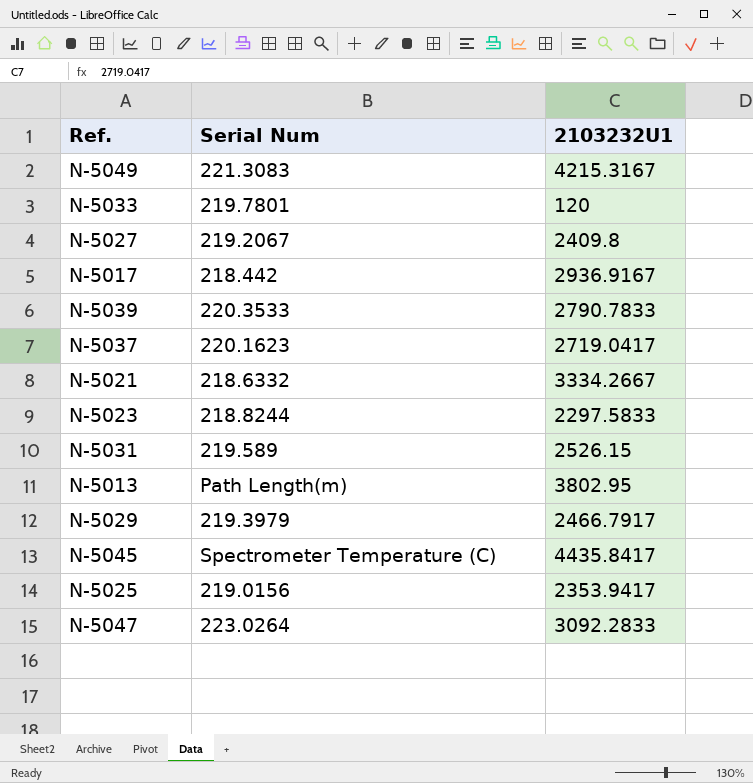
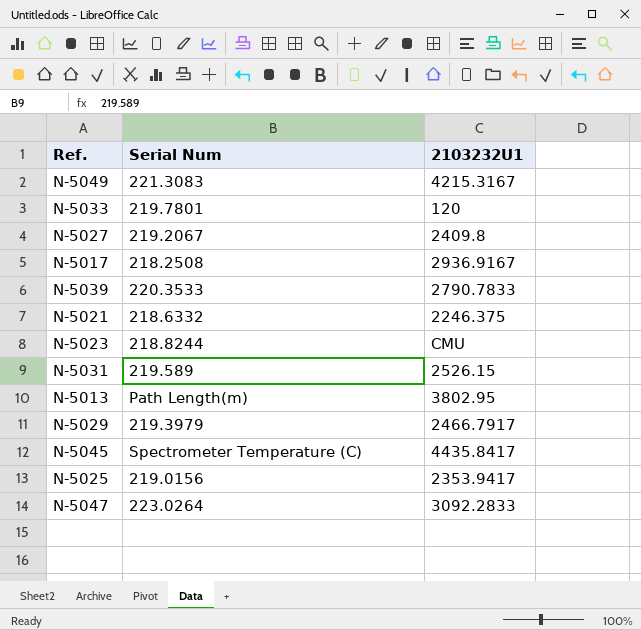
row N-5037: 220.1623 | 2719.0417 -> none
N-5017 | Serial Num: 218.442 -> 218.2508
N-5021 | 2103232U1: 3334.2667 -> 2246.375
N-5023 | 2103232U1: 2297.5833 -> CMU

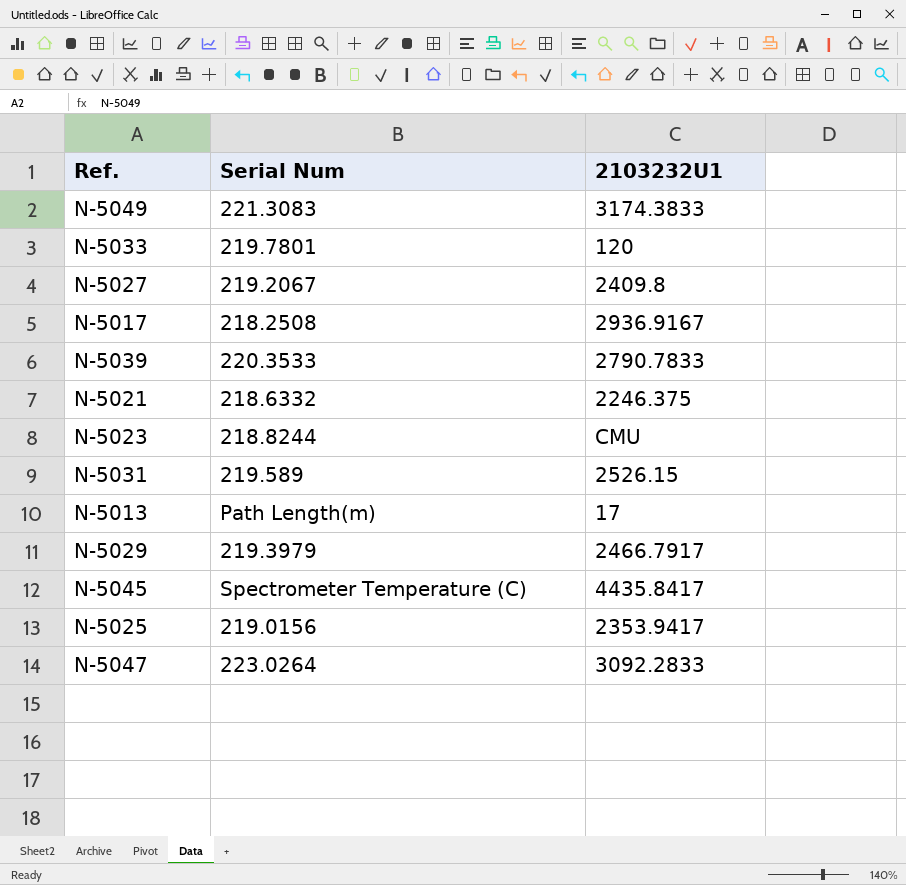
N-5049 | 2103232U1: 4215.3167 -> 3174.3833
N-5013 | 2103232U1: 3802.95 -> 17

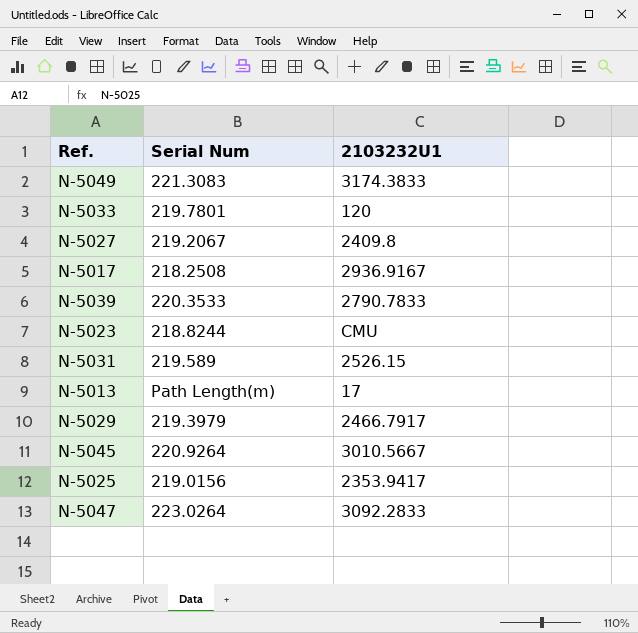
row N-5021: 218.6332 | 2246.375 -> none
N-5045 | Serial Num: Spectrometer Temperature (C) -> 220.9264
N-5045 | 2103232U1: 4435.8417 -> 3010.5667

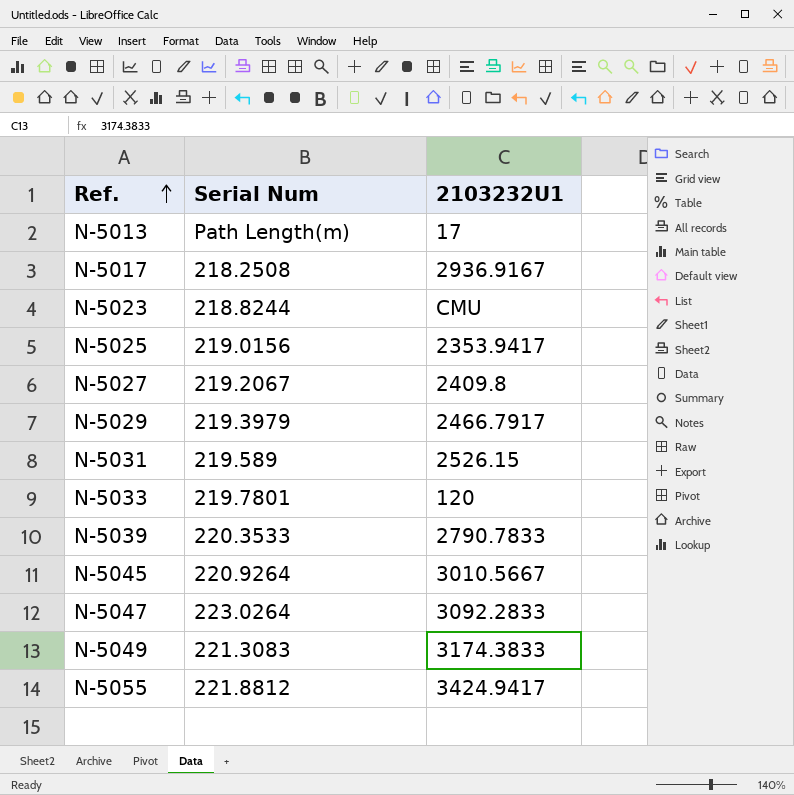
row order: none -> Ref. ascending
row N-5055: none -> 221.8812 | 3424.9417

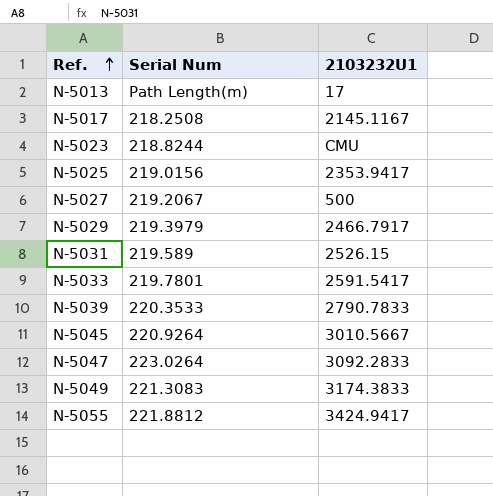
N-5017 | 2103232U1: 2936.9167 -> 2145.1167
N-5027 | 2103232U1: 2409.8 -> 500
N-5033 | 2103232U1: 120 -> 2591.5417

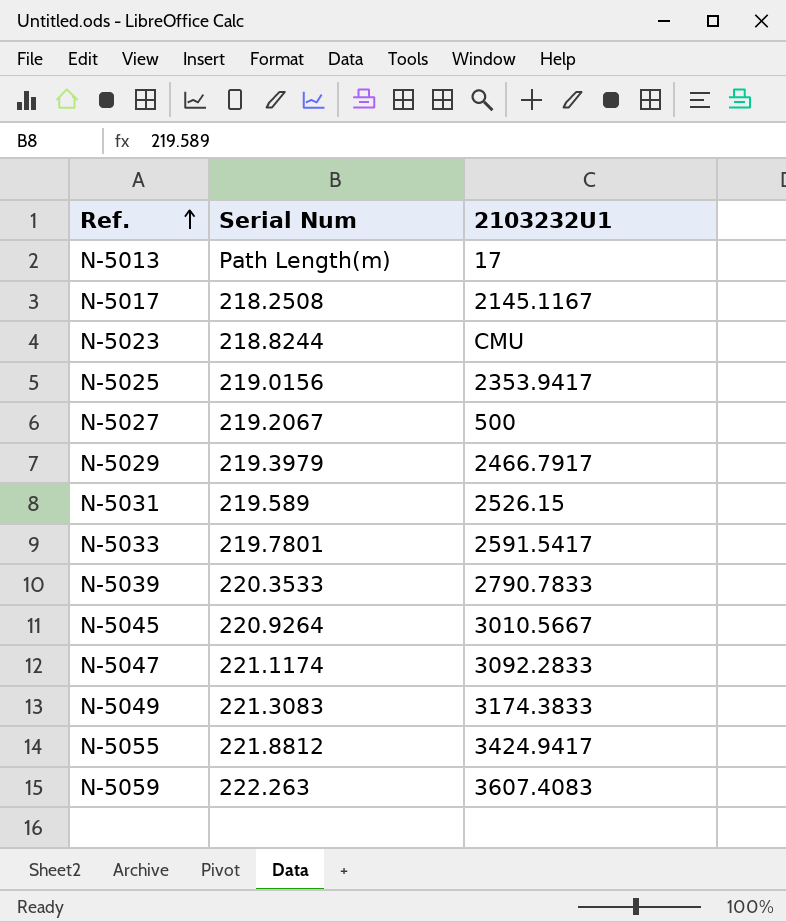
N-5047 | Serial Num: 223.0264 -> 221.1174
row N-5059: none -> 222.263 | 3607.4083

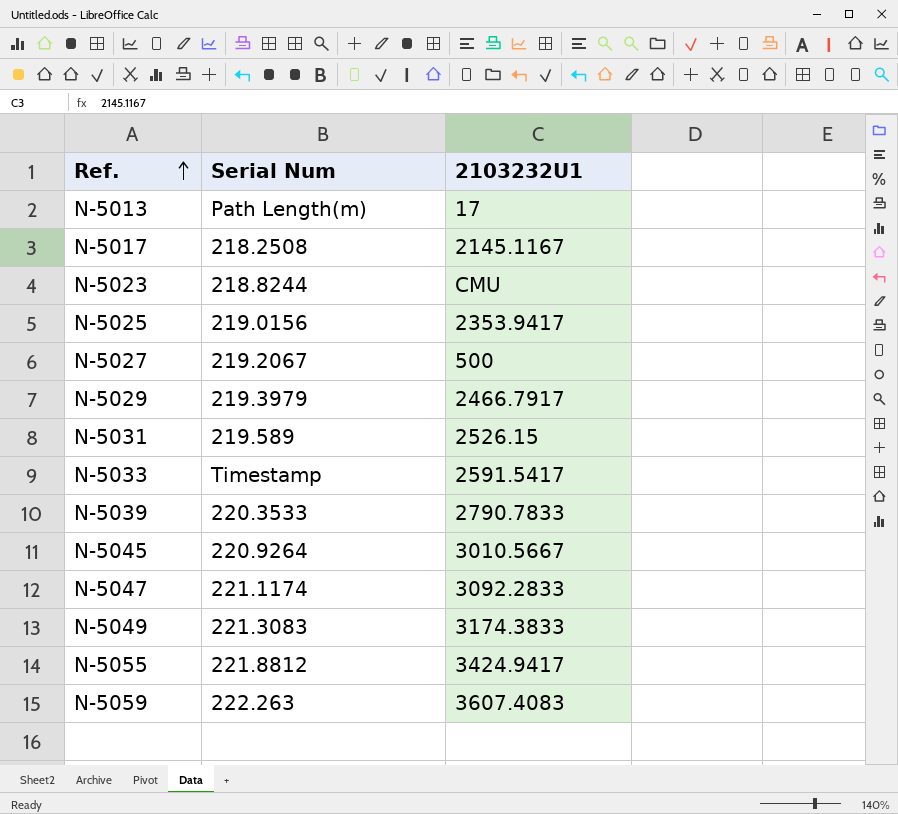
N-5033 | Serial Num: 219.7801 -> Timestamp

